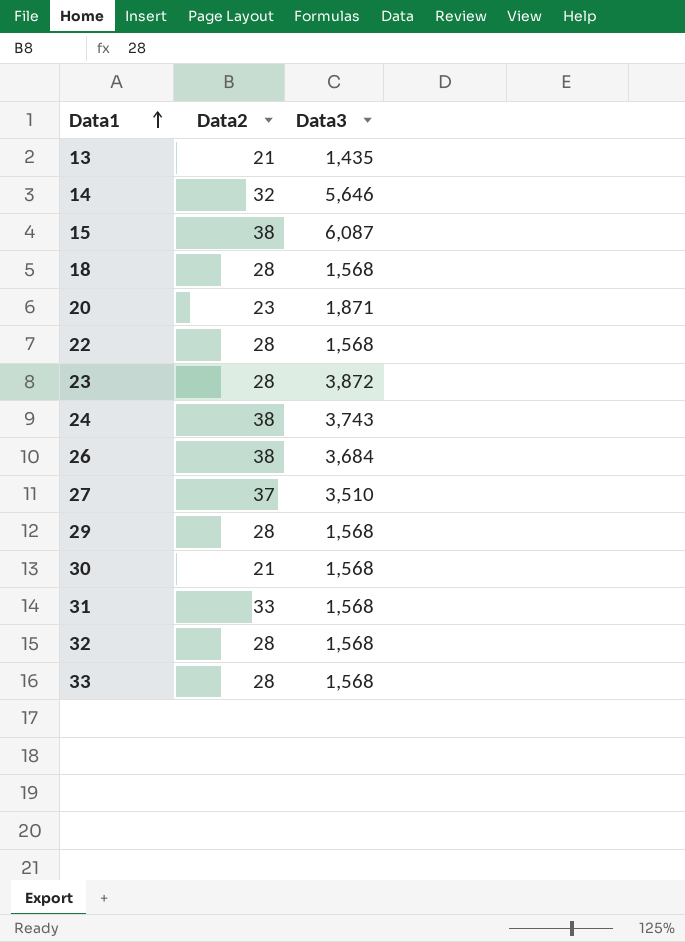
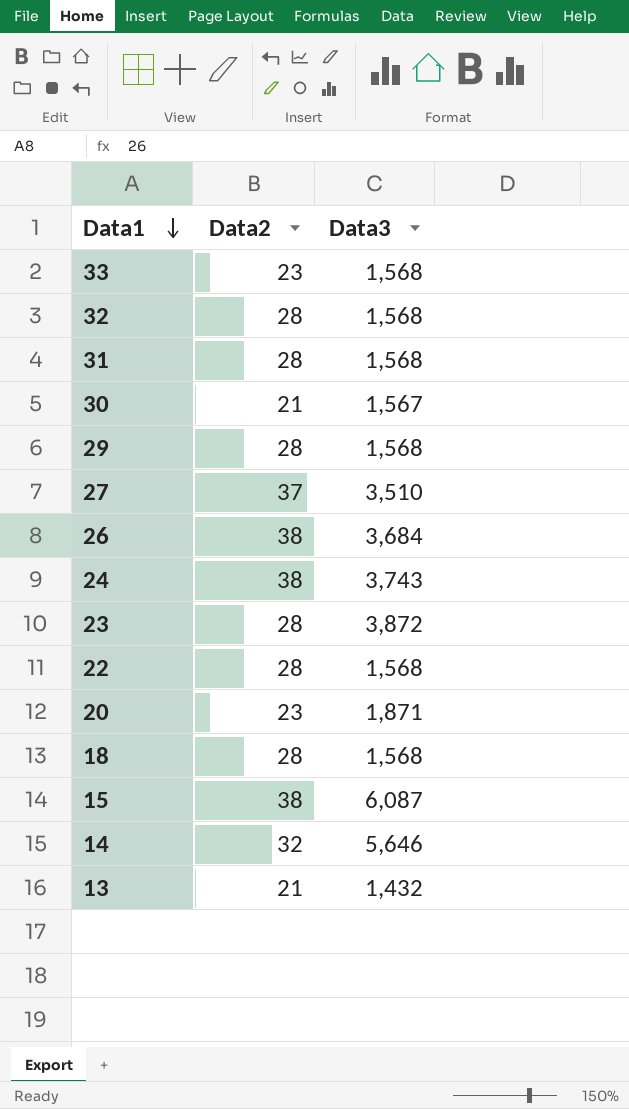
row order: Data1 ascending -> Data1 descending
33 | Data2: 28 -> 23
31 | Data2: 33 -> 28
30 | Data3: 1,568 -> 1,567
13 | Data3: 1,435 -> 1,432

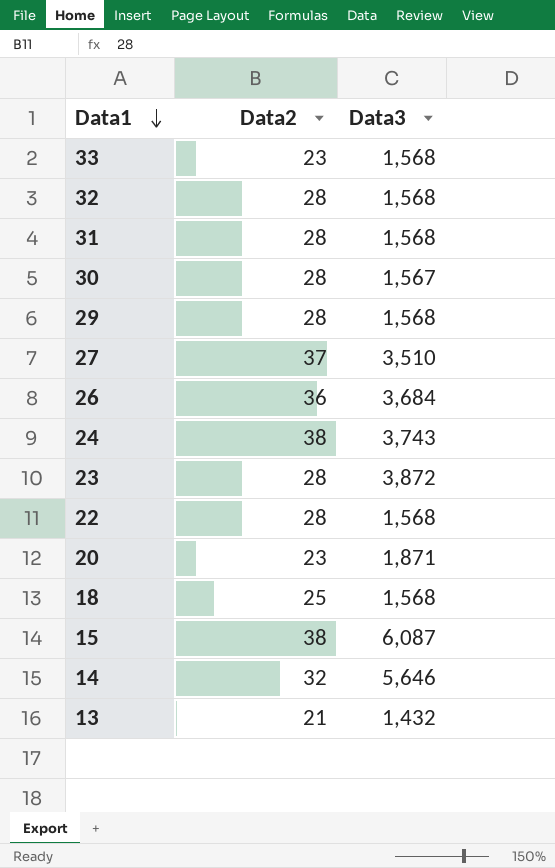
30 | Data2: 21 -> 28
26 | Data2: 38 -> 36
18 | Data2: 28 -> 25

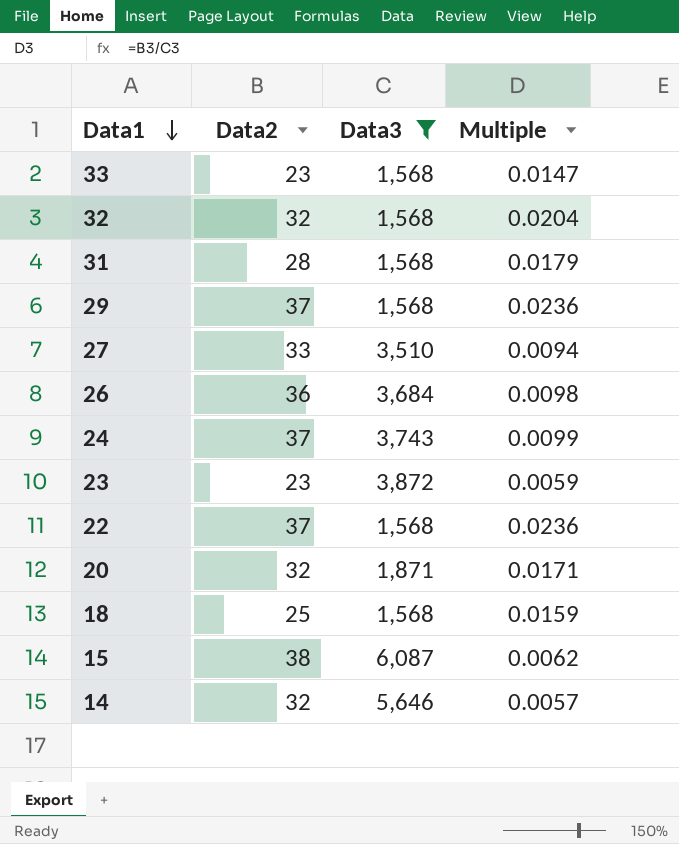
filter: none -> Data3 >= 1,568
column Multiple | formula: none -> [Data2] / [Data3]
32 | Data2: 28 -> 32
29 | Data2: 28 -> 37
27 | Data2: 37 -> 33
24 | Data2: 38 -> 37
23 | Data2: 28 -> 23
22 | Data2: 28 -> 37
20 | Data2: 23 -> 32

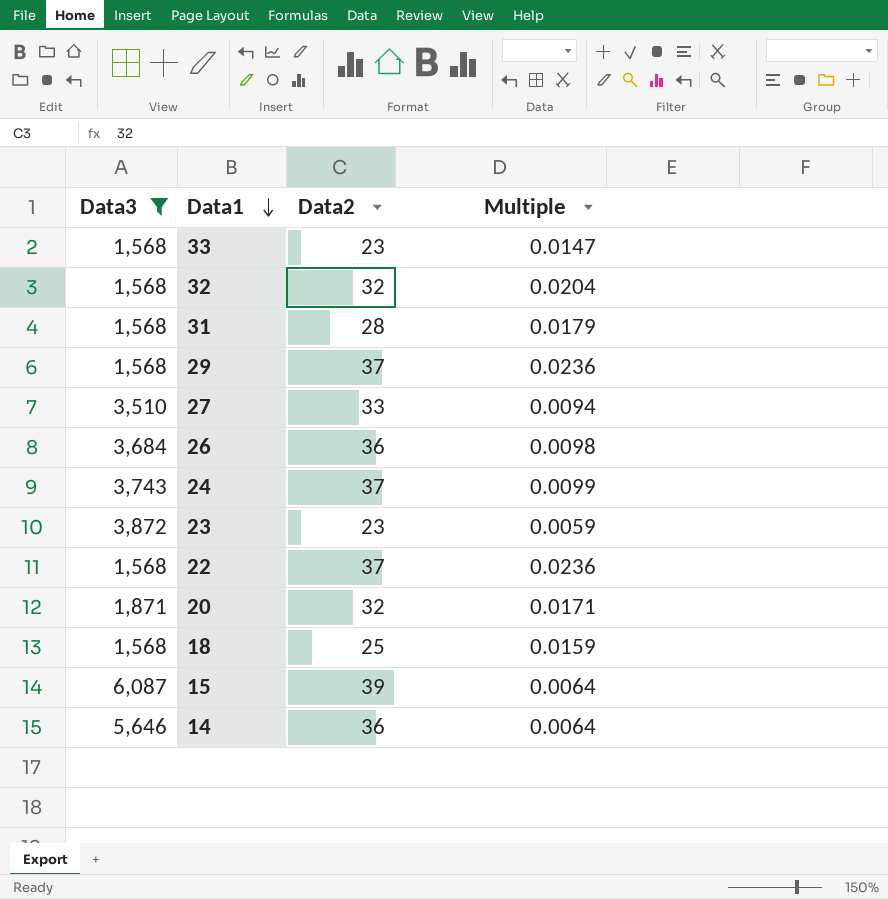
column Data3 | position: 3 -> 1
15 | Data2: 38 -> 39
15 | Multiple: 0.0062 -> 0.0064
14 | Data2: 32 -> 36
14 | Multiple: 0.0057 -> 0.0064

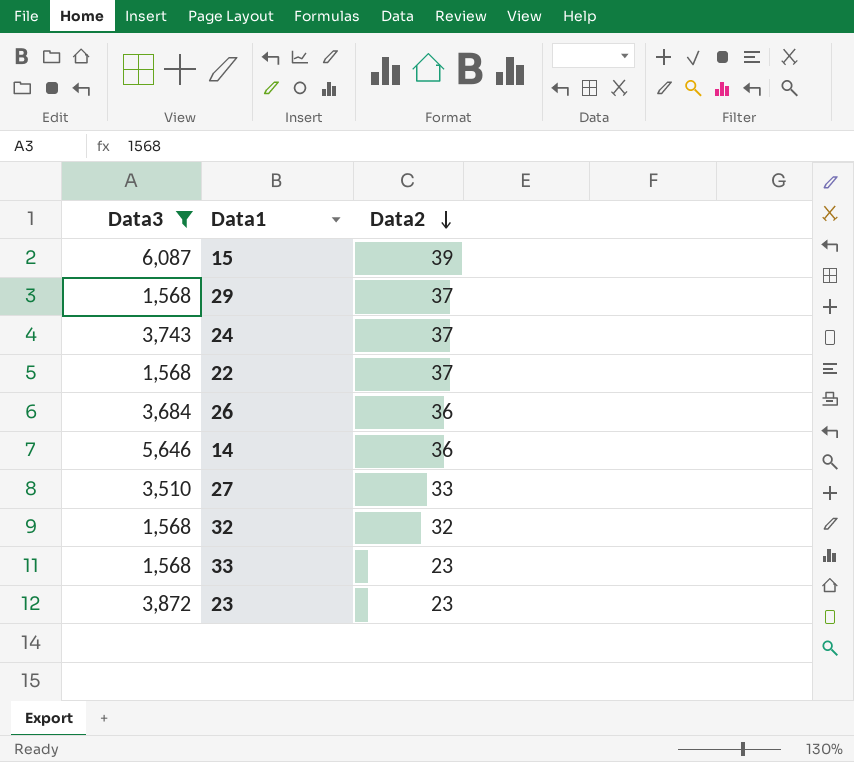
row order: Data1 descending -> Data2 descending
column Multiple | formula: [Data2] / [Data3] -> none
row 31: 1,568 | 28 | 0.0179 -> none
row 20: 1,871 | 32 | 0.0171 -> none
row 18: 1,568 | 25 | 0.0159 -> none

